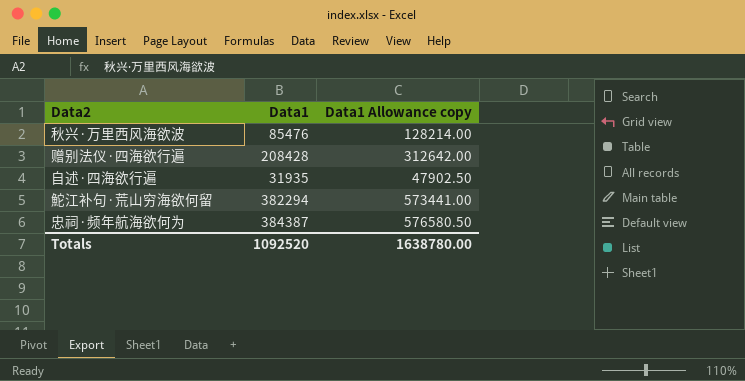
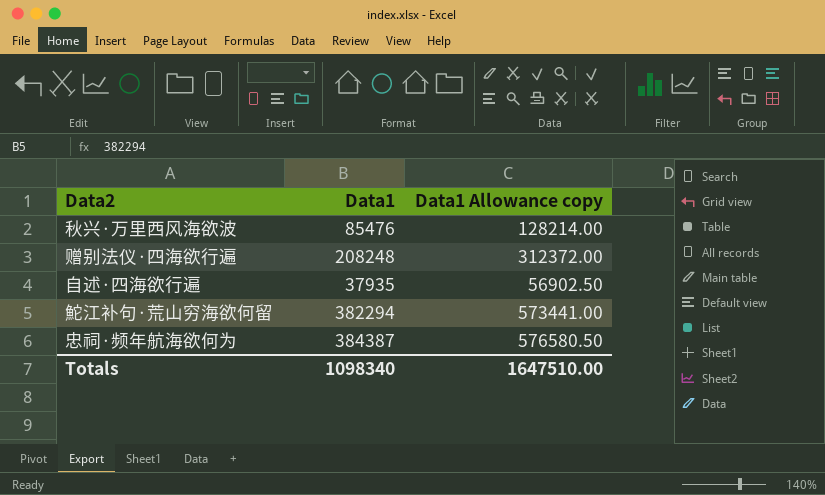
赠别法仪·四海欲行遍 | Data1: 208428 -> 208248
赠别法仪·四海欲行遍 | Data1 Allowance copy: 312642.00 -> 312372.00
自述·四海欲行遍 | Data1: 31935 -> 37935
自述·四海欲行遍 | Data1 Allowance copy: 47902.50 -> 56902.50
Totals | Data1: 1092520 -> 1098340
Totals | Data1 Allowance copy: 1638780.00 -> 1647510.00

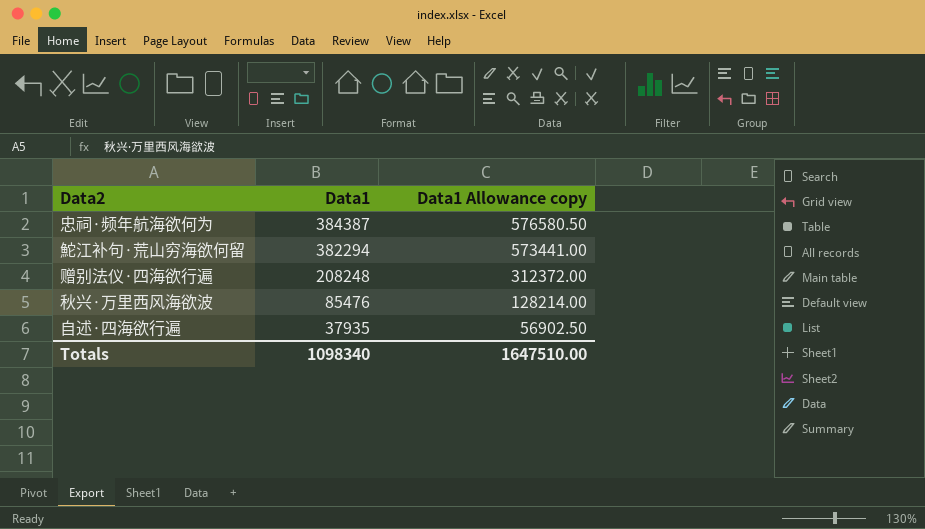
row order: none -> Data1 descending

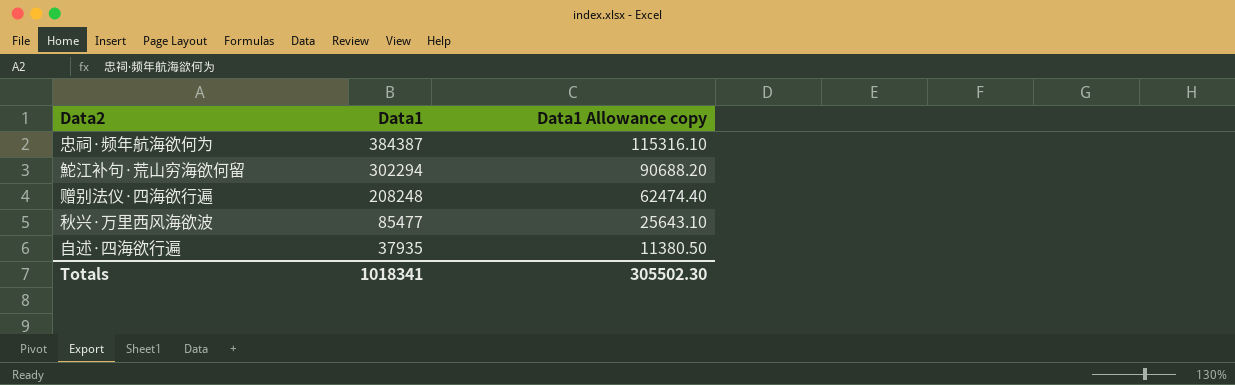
column Data1 Allowance copy | formula: [Data1] * 1.5 -> [Data1] * 0.3
鮀江补句·荒山穷海欲何留 | Data1: 382294 -> 302294
秋兴·万里西风海欲波 | Data1: 85476 -> 85477
Totals | Data1: 1098340 -> 1018341
Totals | Data1 Allowance copy: 1647510.00 -> 305502.30

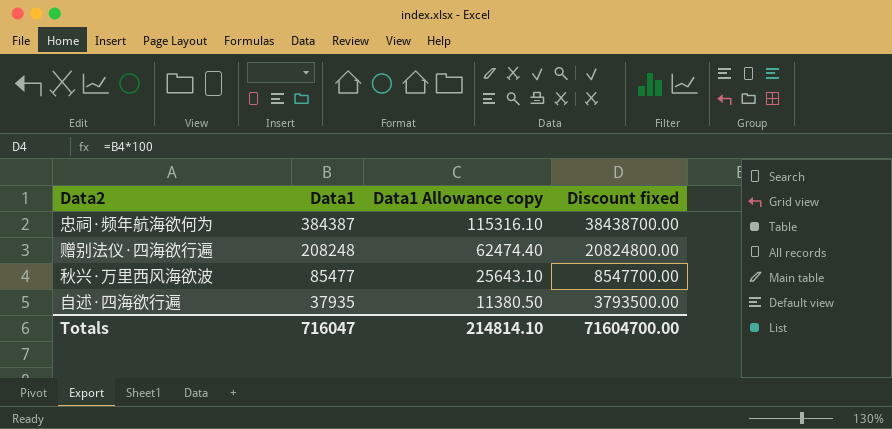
column Discount fixed | formula: none -> [Data1] * 100
row 鮀江补句·荒山穷海欲何留: 302294 | 90688.20 -> none
Totals | Data1: 1018341 -> 716047
Totals | Data1 Allowance copy: 305502.30 -> 214814.10

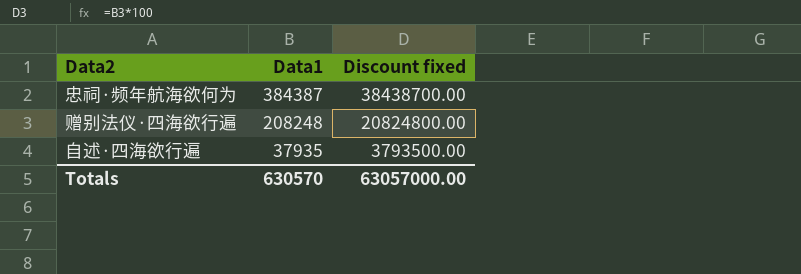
column Data1 Allowance copy | formula: [Data1] * 0.3 -> none
row 秋兴·万里西风海欲波: 85477 | 25643.10 | 8547700.00 -> none
Totals | Data1: 716047 -> 630570
Totals | Discount fixed: 71604700.00 -> 63057000.00

